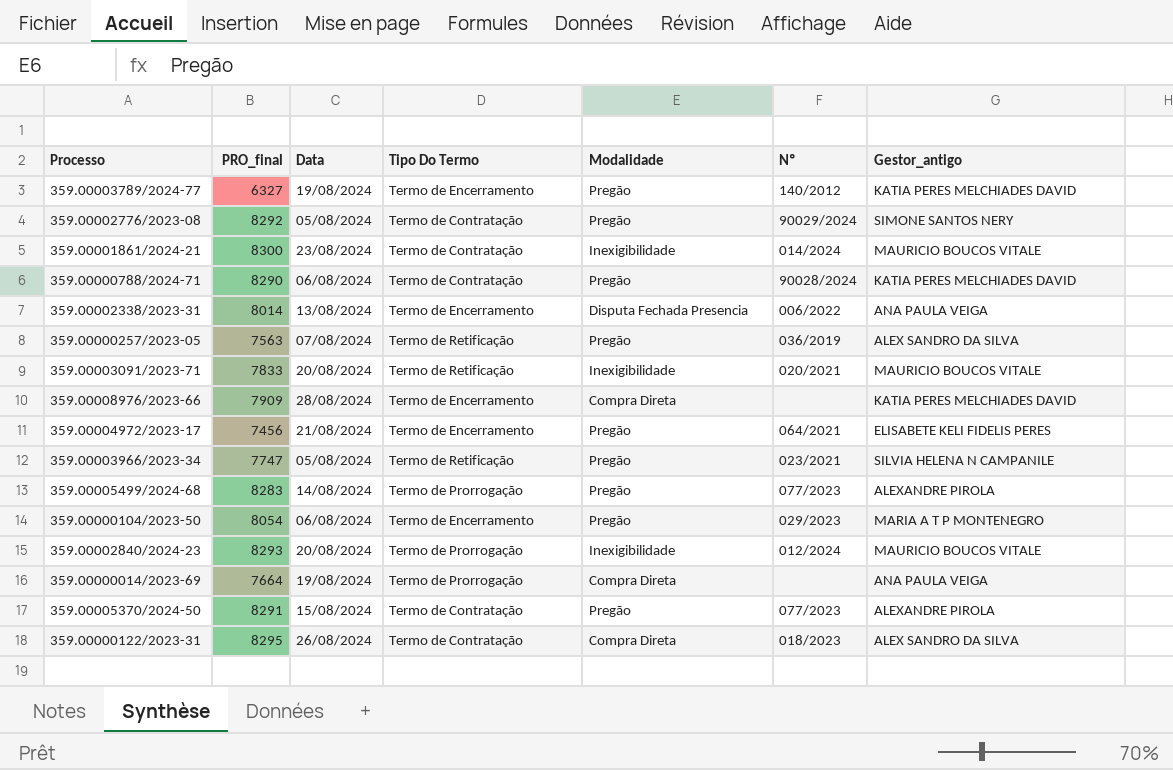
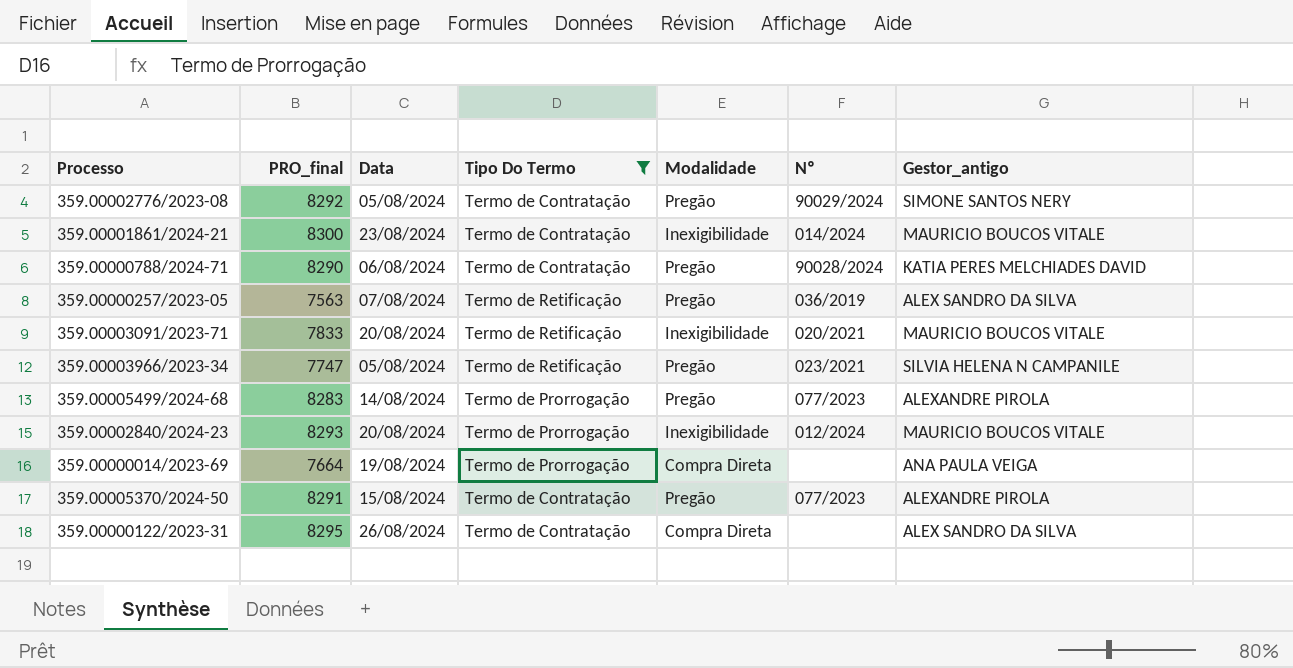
filter: none -> Tipo Do Termo != Termo de Encerramento
359.00000122/2023-31 | Nº: 018/2023 -> none

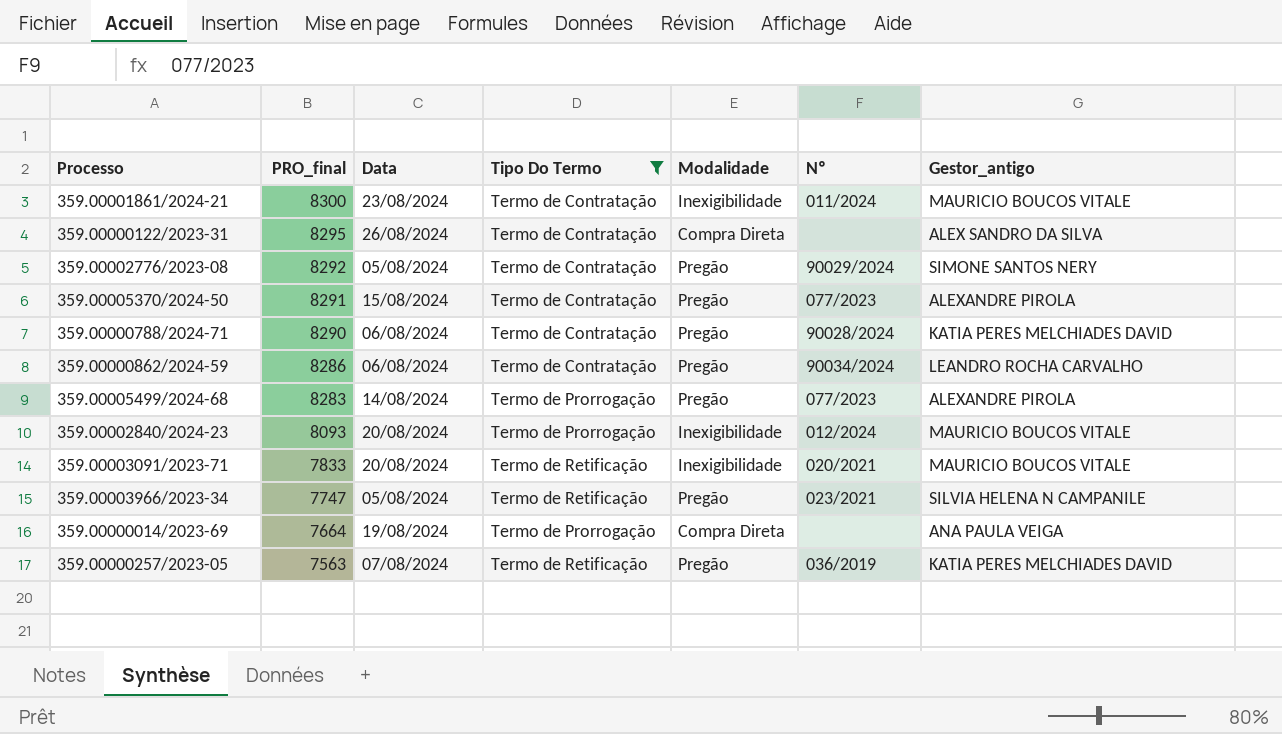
row order: none -> PRO_final descending
359.00001861/2024-21 | Nº: 014/2024 -> 011/2024
row 359.00000862/2024-59: none -> 8286 | 06/08/2024 | Termo de Contratação | Pregão | 90034/2024 | LEANDRO ROCHA CARVALHO
359.00002840/2024-23 | PRO_final: 8293 -> 8093
359.00000257/2023-05 | Gestor_antigo: ALEX SANDRO DA SILVA -> KATIA PERES MELCHIADES DAVID

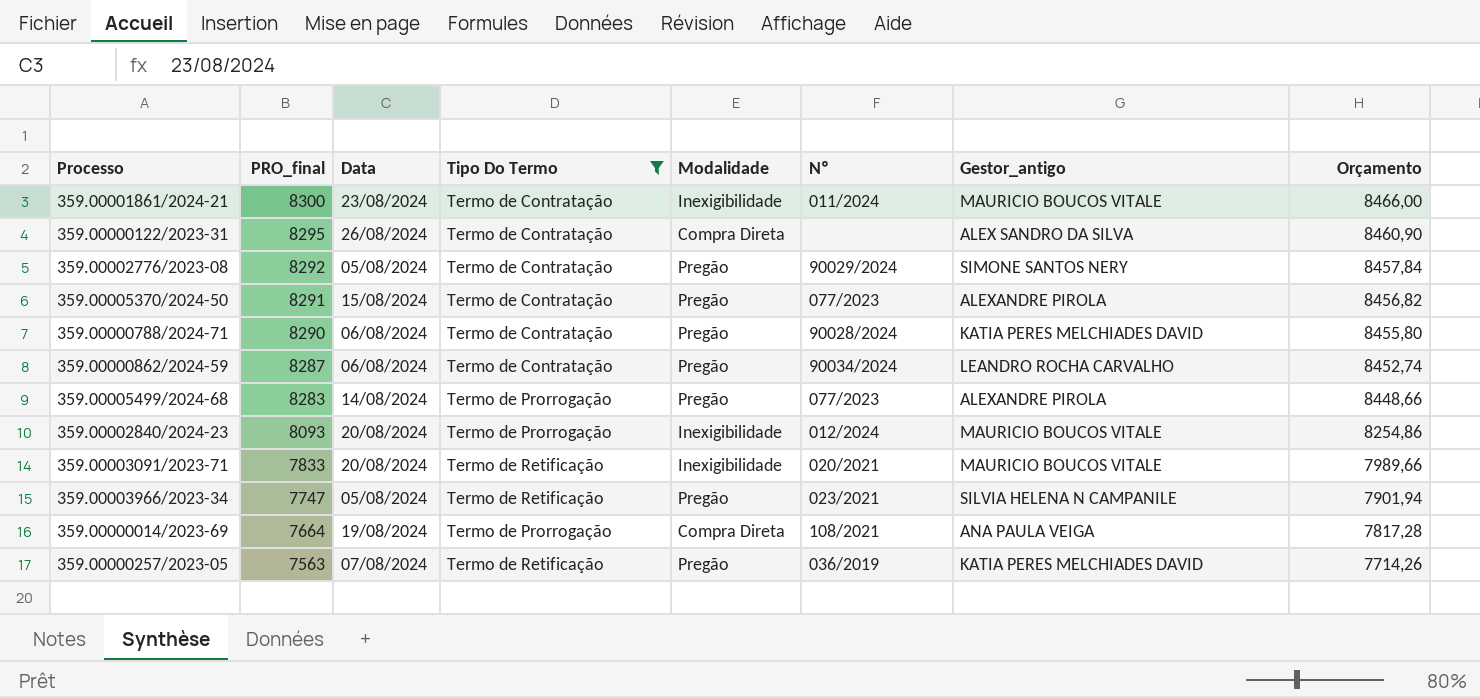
column Orçamento | formula: none -> [PRO_final] * 1,02
359.00000862/2024-59 | PRO_final: 8286 -> 8287
359.00000014/2023-69 | Nº: none -> 108/2021

